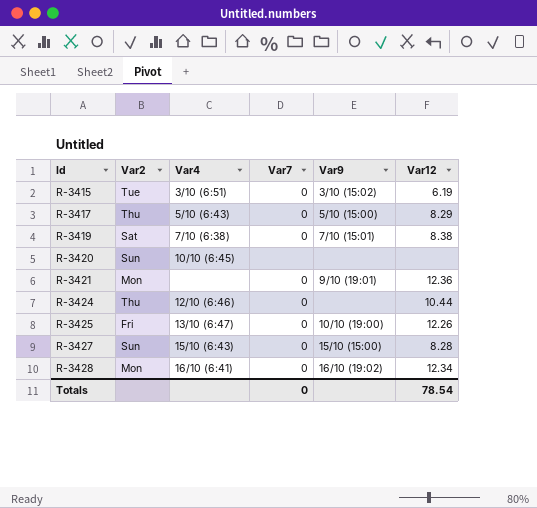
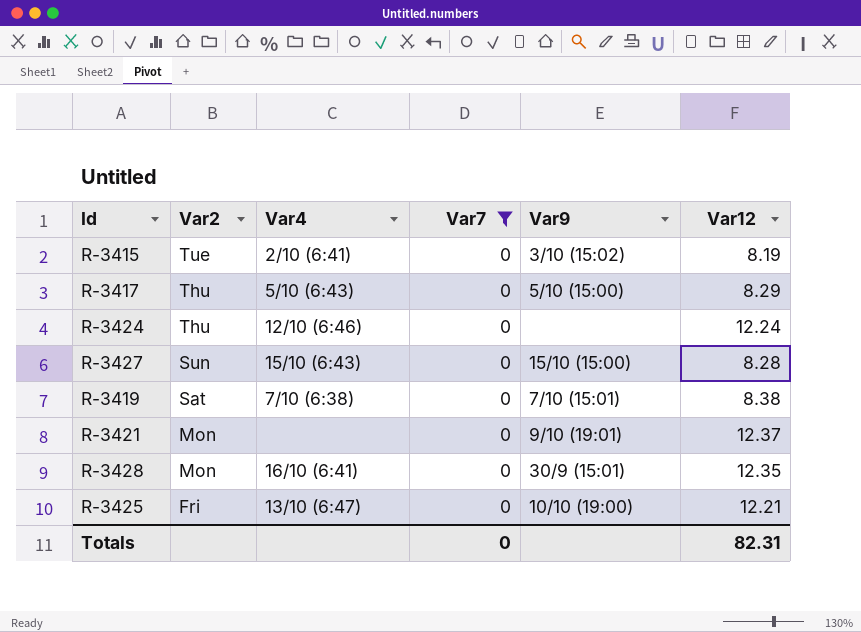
filter: none -> Var7 = 0
row order: Id ascending -> Var2 descending
R-3415 | Var4: 3/10 (6:51) -> 2/10 (6:41)
R-3415 | Var12: 6.19 -> 8.19
R-3424 | Var12: 10.44 -> 12.24
R-3421 | Var12: 12.36 -> 12.37
R-3428 | Var9: 16/10 (19:02) -> 30/9 (15:01)
R-3428 | Var12: 12.34 -> 12.35
R-3425 | Var12: 12.26 -> 12.21
Totals | Var12: 78.54 -> 82.31

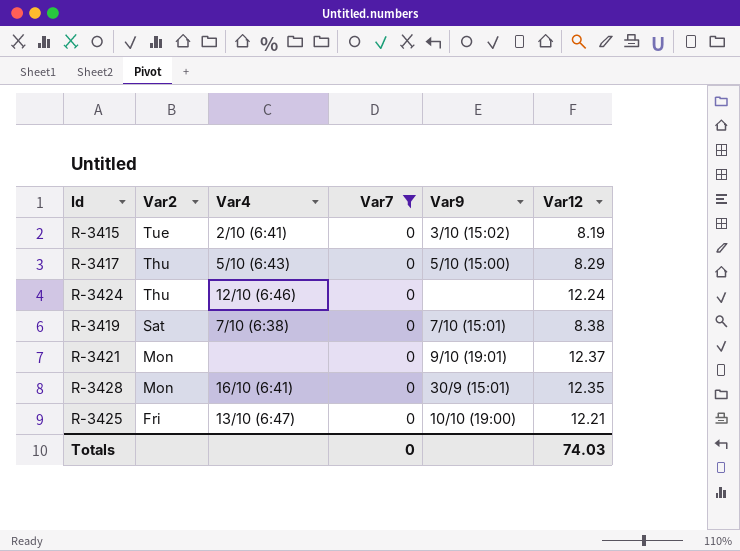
row R-3427: Sun | 15/10 (6:43) | 0 | 15/10 (15:00) | 8.28 -> none
Totals | Var12: 82.31 -> 74.03

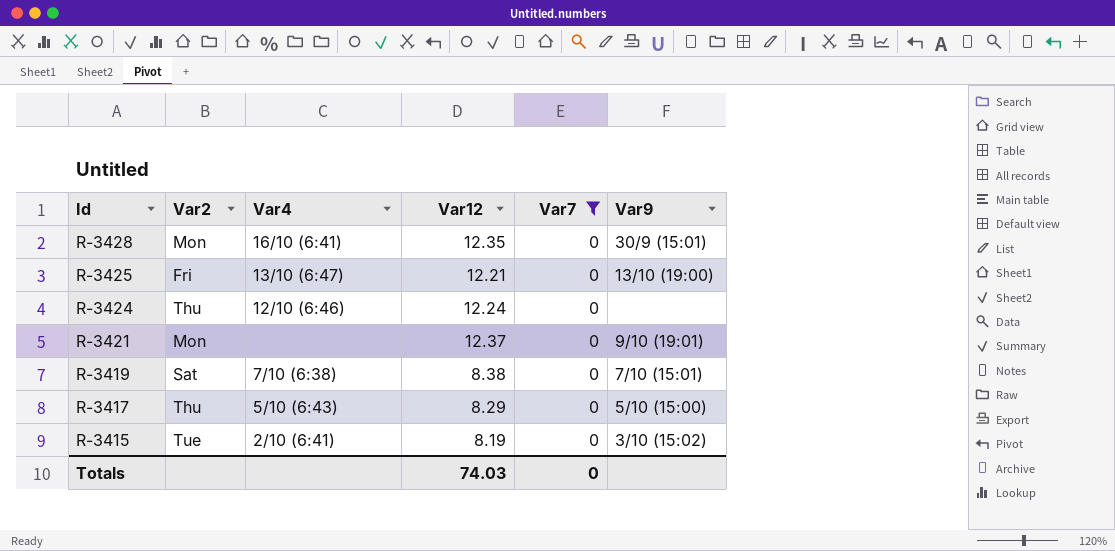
row order: Var2 descending -> Id descending
column Var12 | position: 6 -> 4
R-3425 | Var9: 10/10 (19:00) -> 13/10 (19:00)

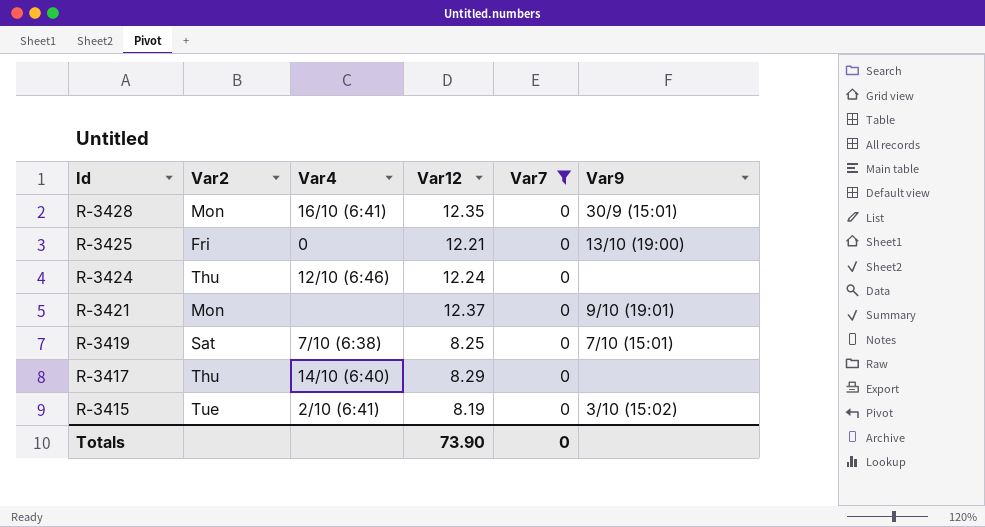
R-3425 | Var4: 13/10 (6:47) -> 0
R-3419 | Var12: 8.38 -> 8.25
R-3417 | Var4: 5/10 (6:43) -> 14/10 (6:40)
R-3417 | Var9: 5/10 (15:00) -> none
Totals | Var12: 74.03 -> 73.90

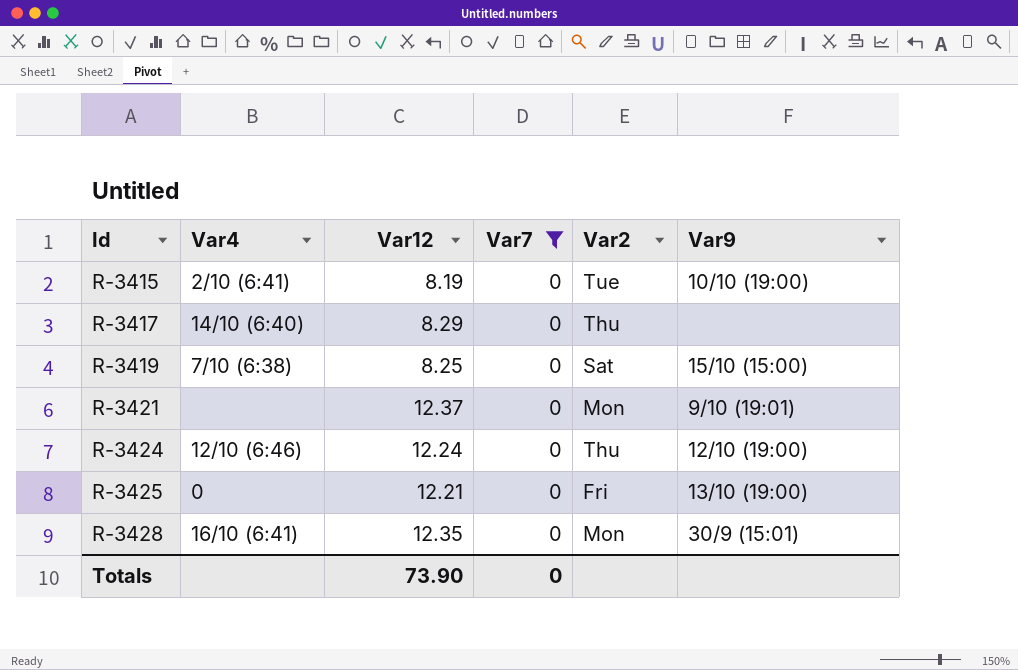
row order: Id descending -> Id ascending
column Var2 | position: 2 -> 5
R-3415 | Var9: 3/10 (15:02) -> 10/10 (19:00)
R-3419 | Var9: 7/10 (15:01) -> 15/10 (15:00)
R-3424 | Var9: none -> 12/10 (19:00)

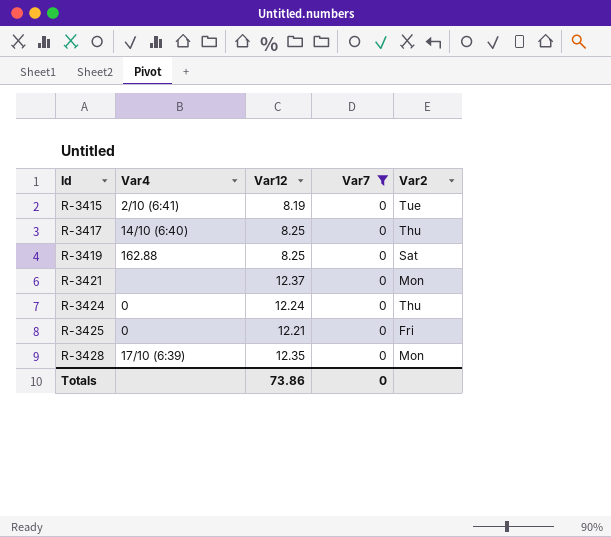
column Var9 | position: 6 -> none
R-3417 | Var12: 8.29 -> 8.25
R-3419 | Var4: 7/10 (6:38) -> 162.88
R-3424 | Var4: 12/10 (6:46) -> 0
R-3428 | Var4: 16/10 (6:41) -> 17/10 (6:39)
Totals | Var12: 73.90 -> 73.86

